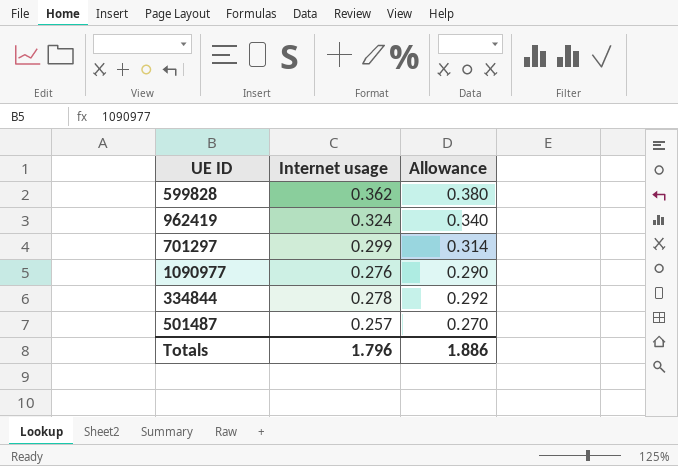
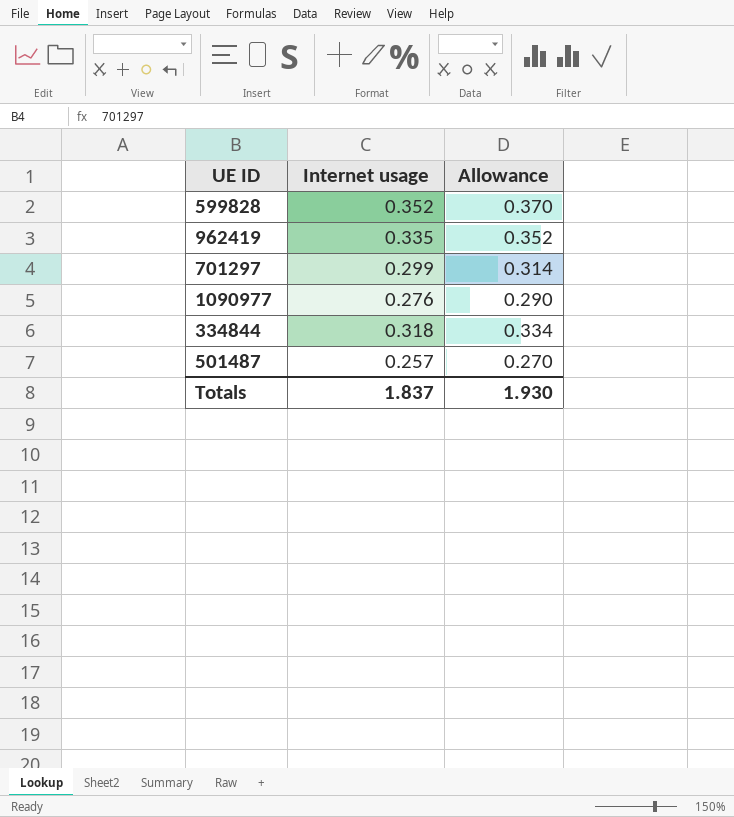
599828 | Internet usage: 0.362 -> 0.352
599828 | Allowance: 0.380 -> 0.370
962419 | Internet usage: 0.324 -> 0.335
962419 | Allowance: 0.340 -> 0.352
334844 | Internet usage: 0.278 -> 0.318
334844 | Allowance: 0.292 -> 0.334
Totals | Internet usage: 1.796 -> 1.837
Totals | Allowance: 1.886 -> 1.930

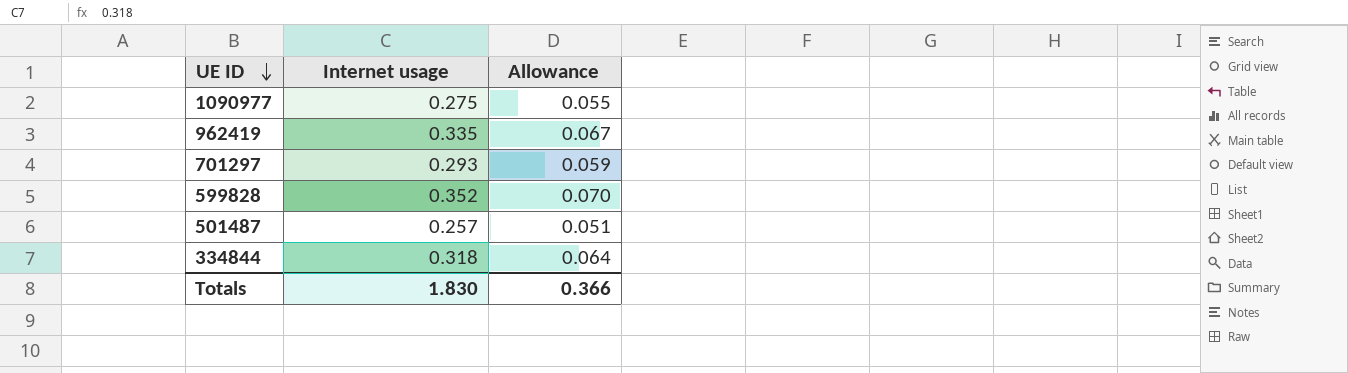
row order: none -> UE ID descending
column Allowance | formula: [Internet usage] * 1.05 -> [Internet usage] * 0.2
1090977 | Internet usage: 0.276 -> 0.275
701297 | Internet usage: 0.299 -> 0.293
Totals | Internet usage: 1.837 -> 1.830
Totals | Allowance: 1.930 -> 0.366

